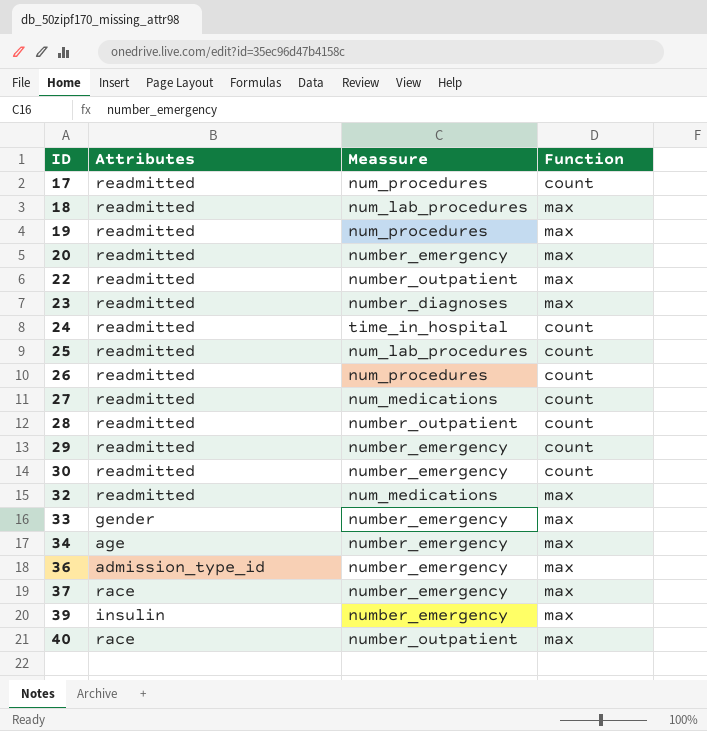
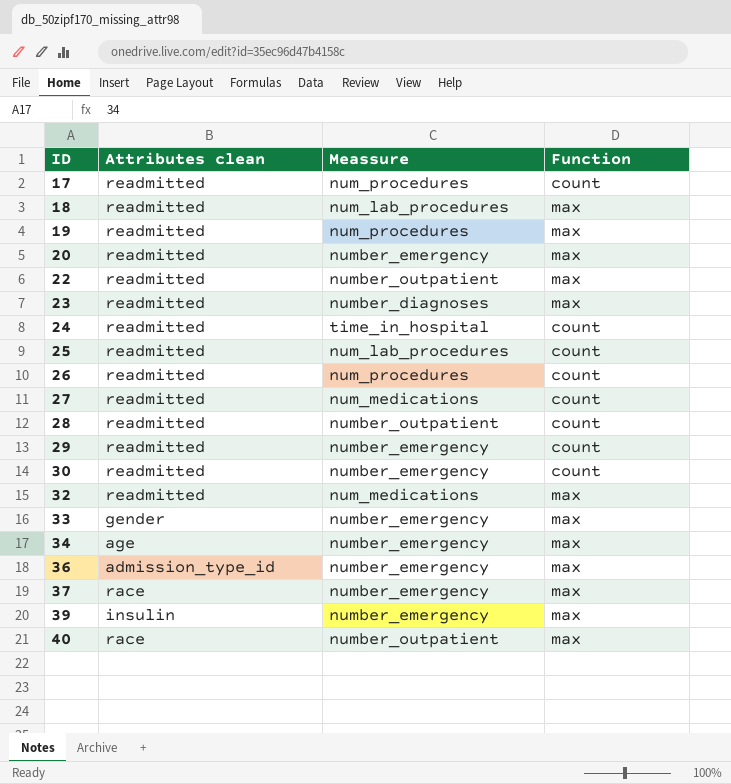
column name: Attributes -> Attributes clean

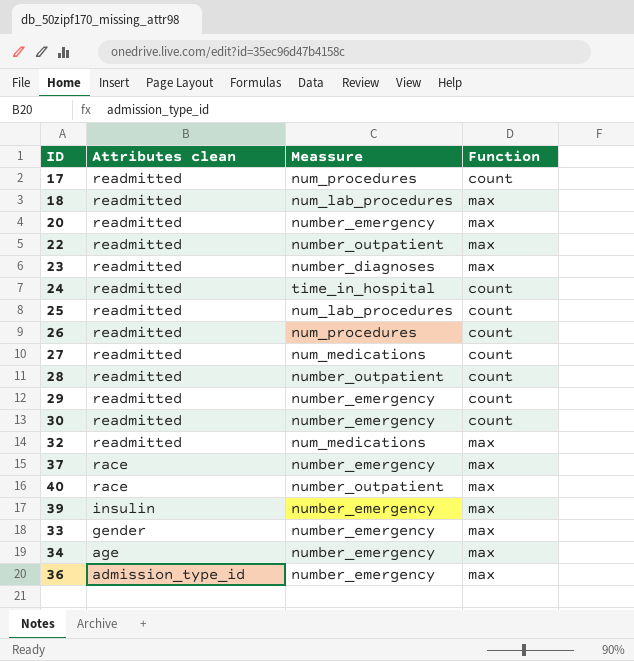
row order: ID ascending -> Attributes clean descending
row 19: readmitted | num_procedures | max -> none

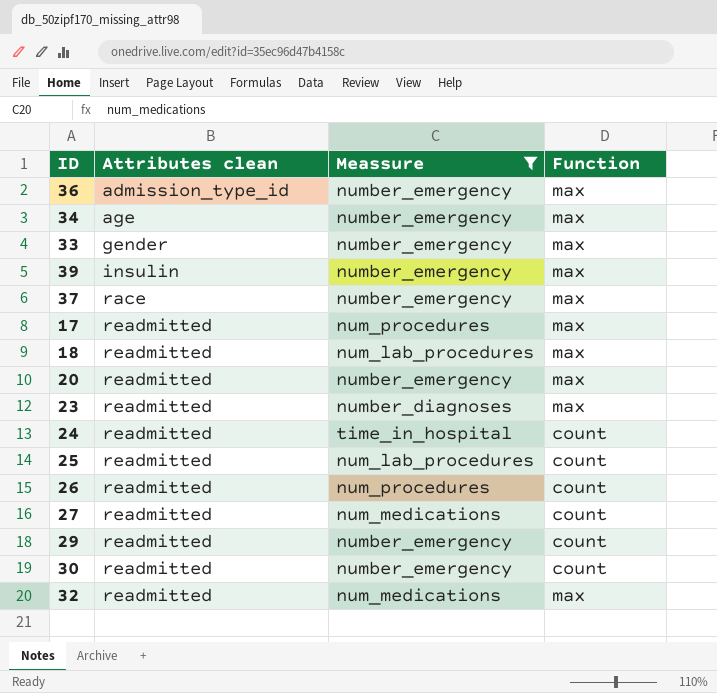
filter: none -> Meassure != number_outpatient
row order: Attributes clean descending -> Attributes clean ascending
17 | Function: count -> max

